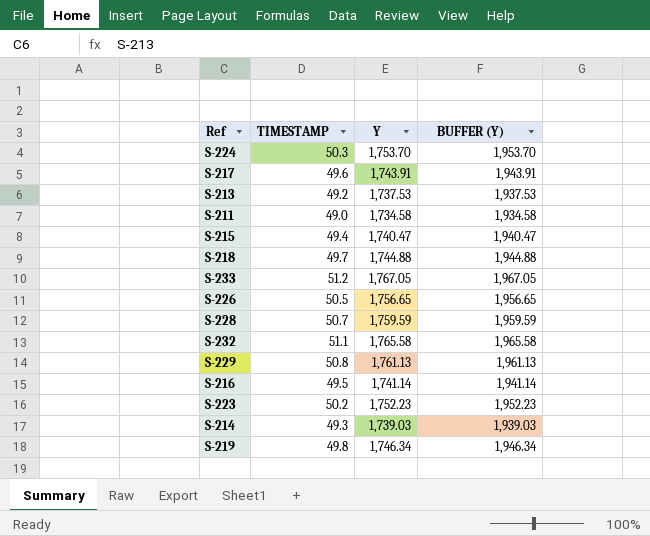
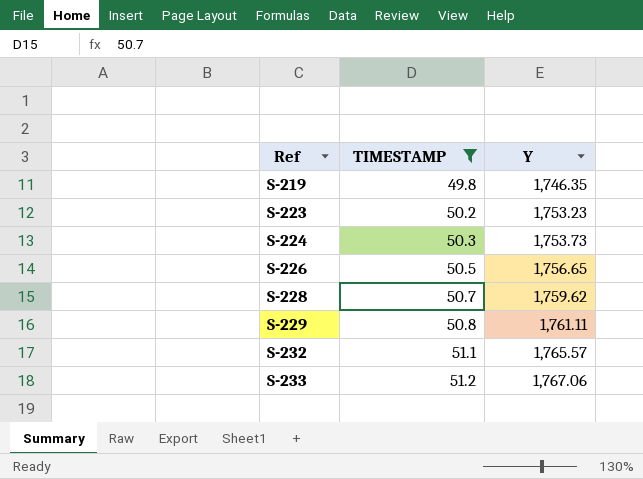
filter: none -> TIMESTAMP >= 49.8
row order: none -> Ref ascending
column BUFFER (Y) | formula: [Y] + 200 -> none
S-219 | Y: 1,746.34 -> 1,746.35
S-223 | Y: 1,752.23 -> 1,753.23
S-224 | Y: 1,753.70 -> 1,753.73
S-228 | Y: 1,759.59 -> 1,759.62
S-229 | Y: 1,761.13 -> 1,761.11
S-232 | Y: 1,765.58 -> 1,765.57
S-233 | Y: 1,767.05 -> 1,767.06

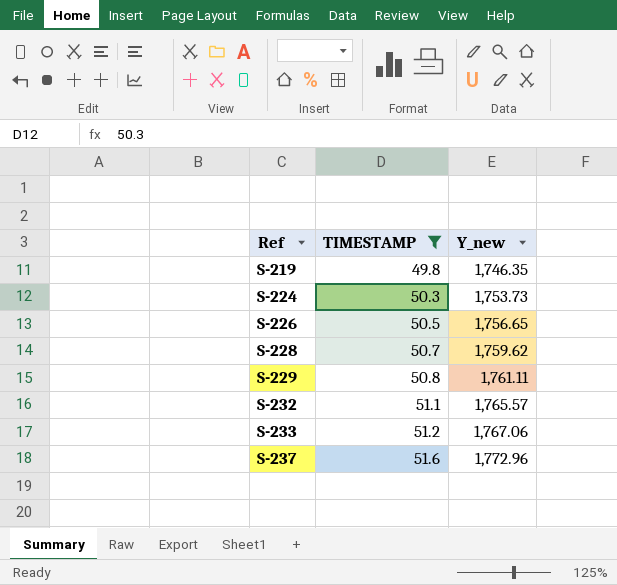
column name: Y -> Y_new
row S-223: 50.2 | 1,753.23 -> none
row S-237: none -> 51.6 | 1,772.96

